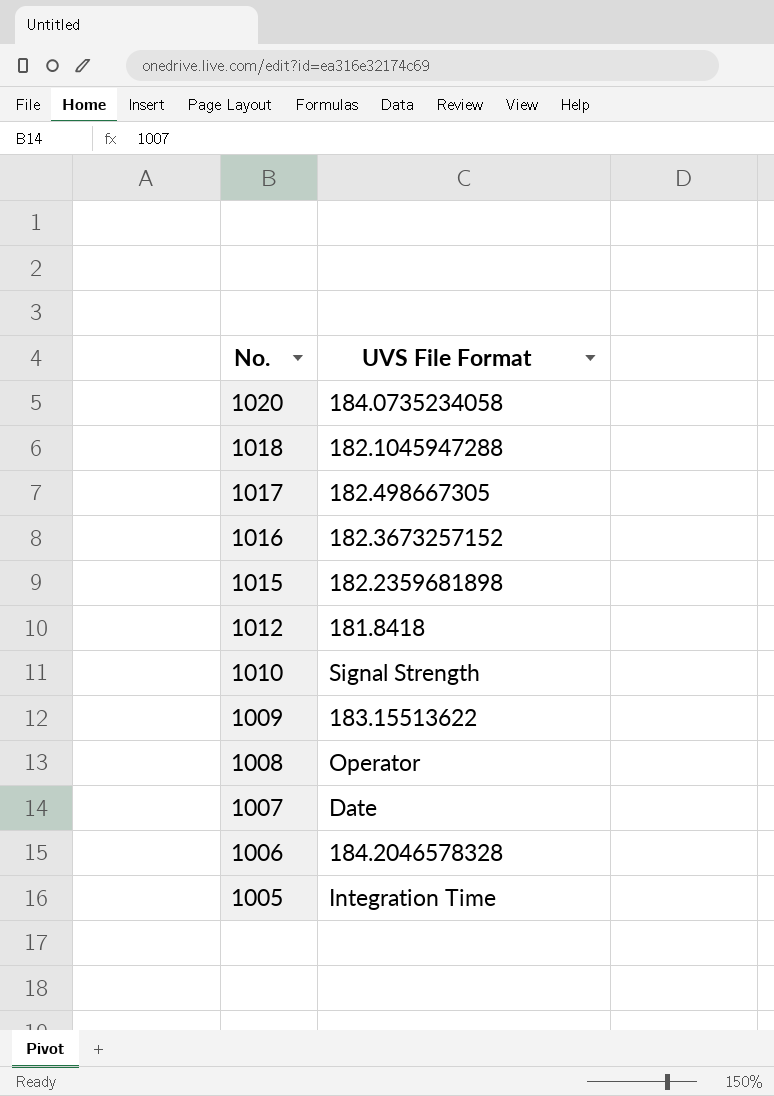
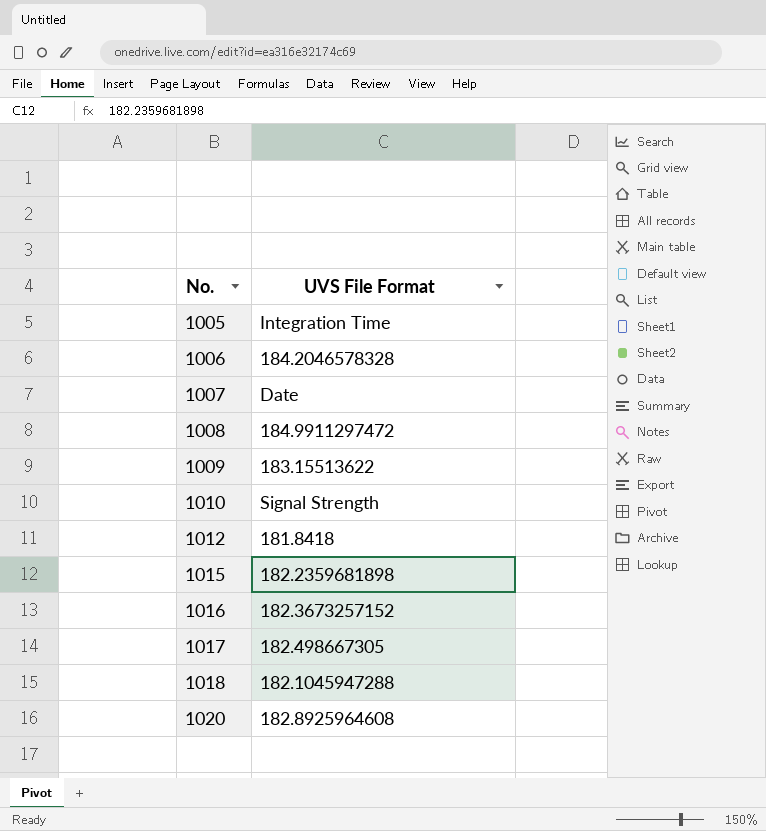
row order: No. descending -> No. ascending
1008 | UVS File Format: Operator -> 184.9911297472
1020 | UVS File Format: 184.0735234058 -> 182.8925964608

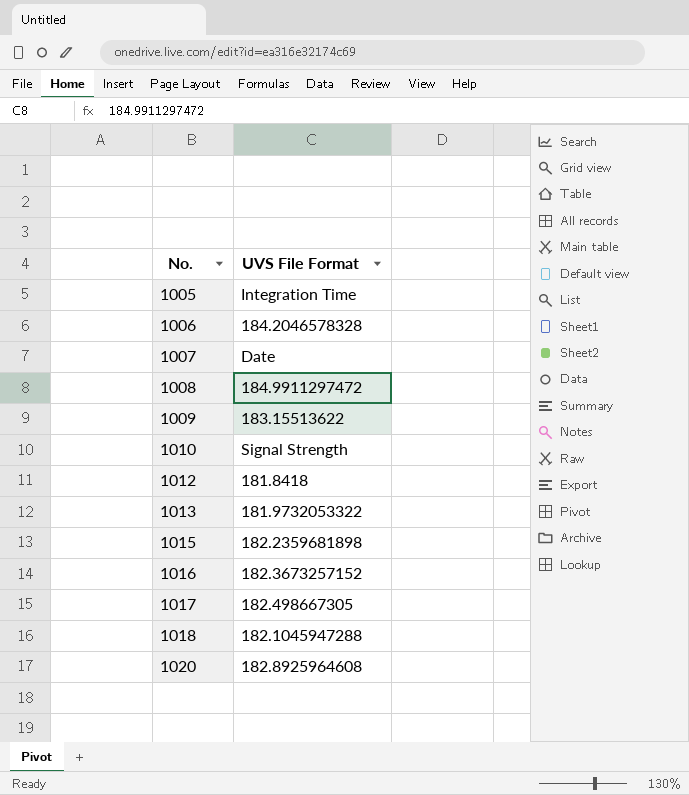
row 1013: none -> 181.9732053322

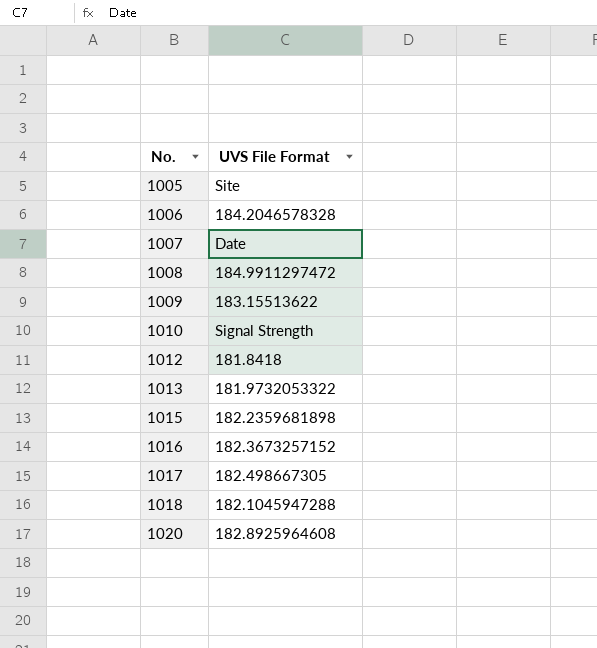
1005 | UVS File Format: Integration Time -> Site

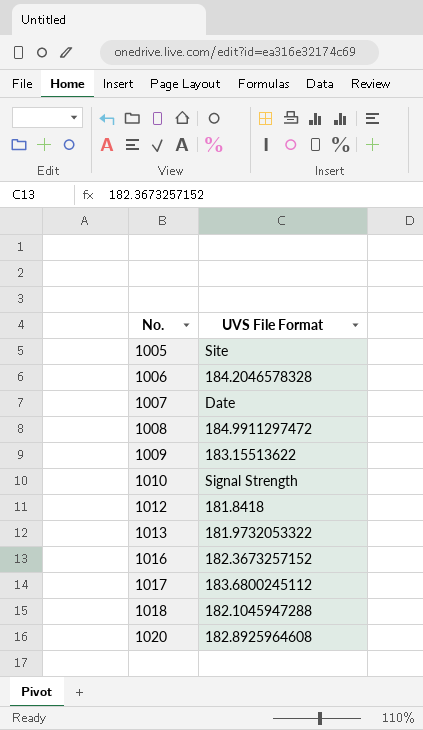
row 1015: 182.2359681898 -> none
1017 | UVS File Format: 182.498667305 -> 183.6800245112

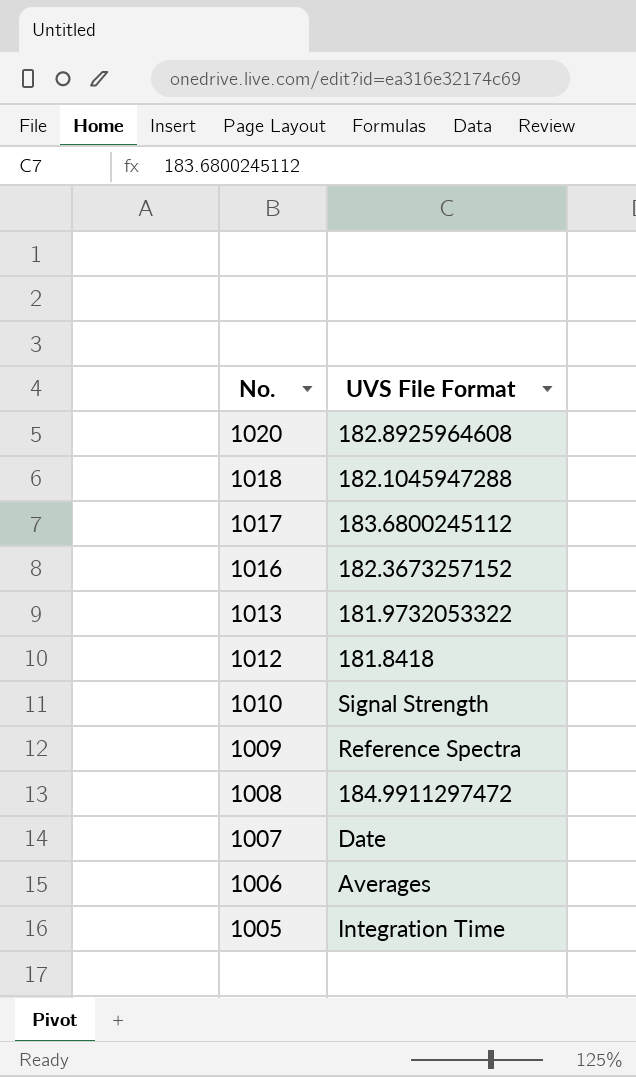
row order: No. ascending -> No. descending
1009 | UVS File Format: 183.15513622 -> Reference Spectra
1006 | UVS File Format: 184.2046578328 -> Averages
1005 | UVS File Format: Site -> Integration Time

